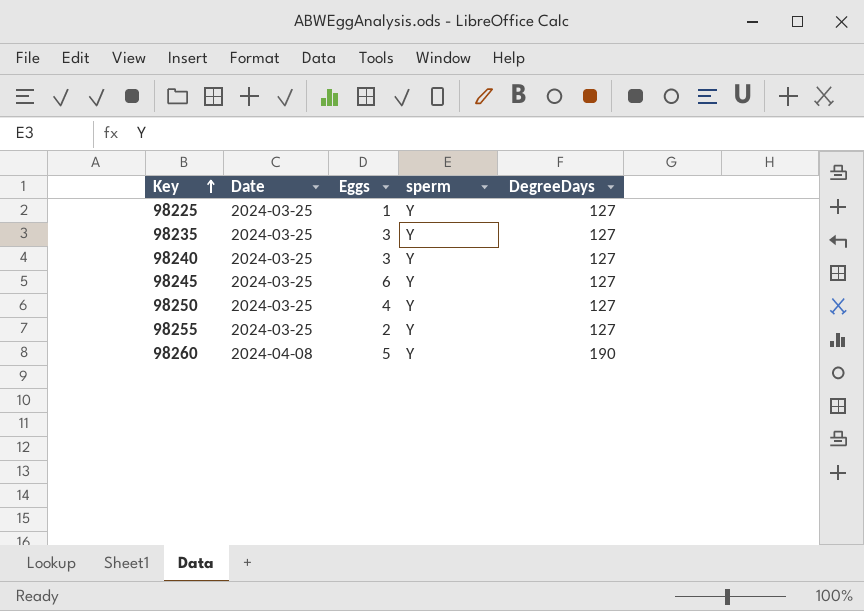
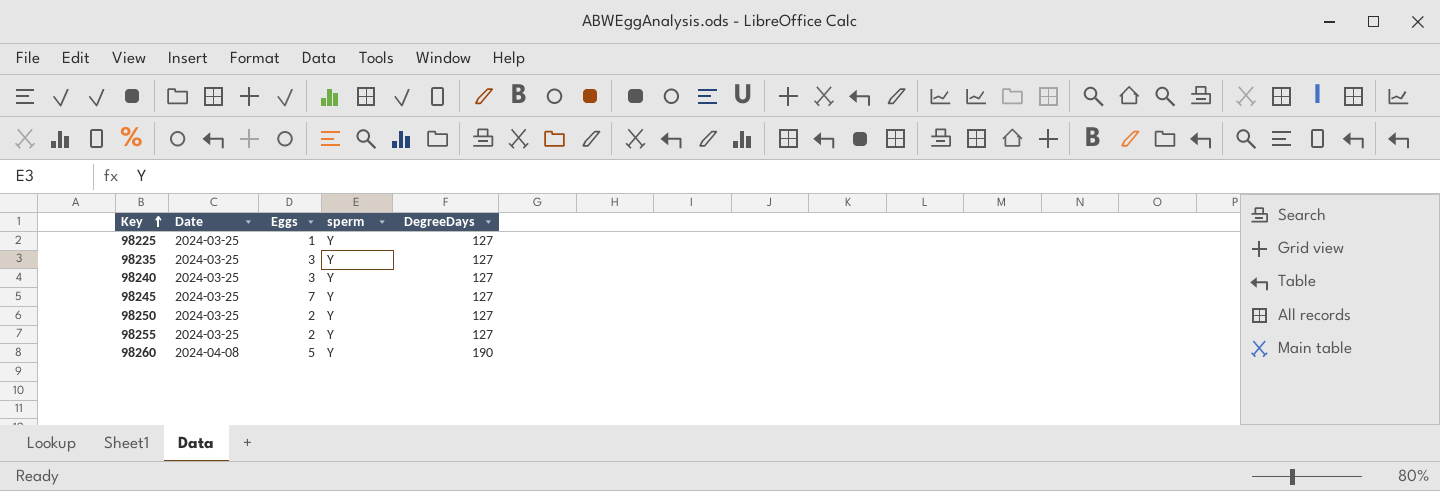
98245 | Eggs: 6 -> 7
98250 | Eggs: 4 -> 2

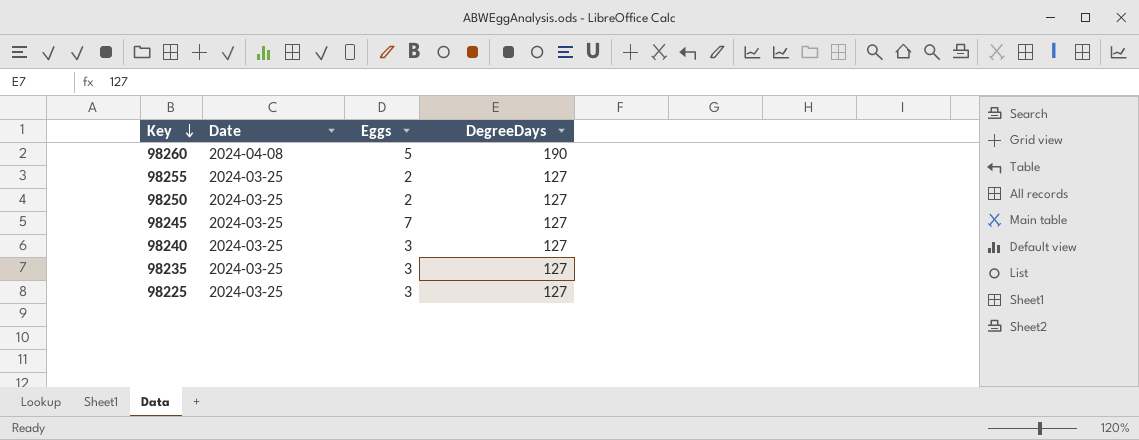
row order: Key ascending -> Key descending
column sperm | position: 4 -> none
98225 | Eggs: 1 -> 3

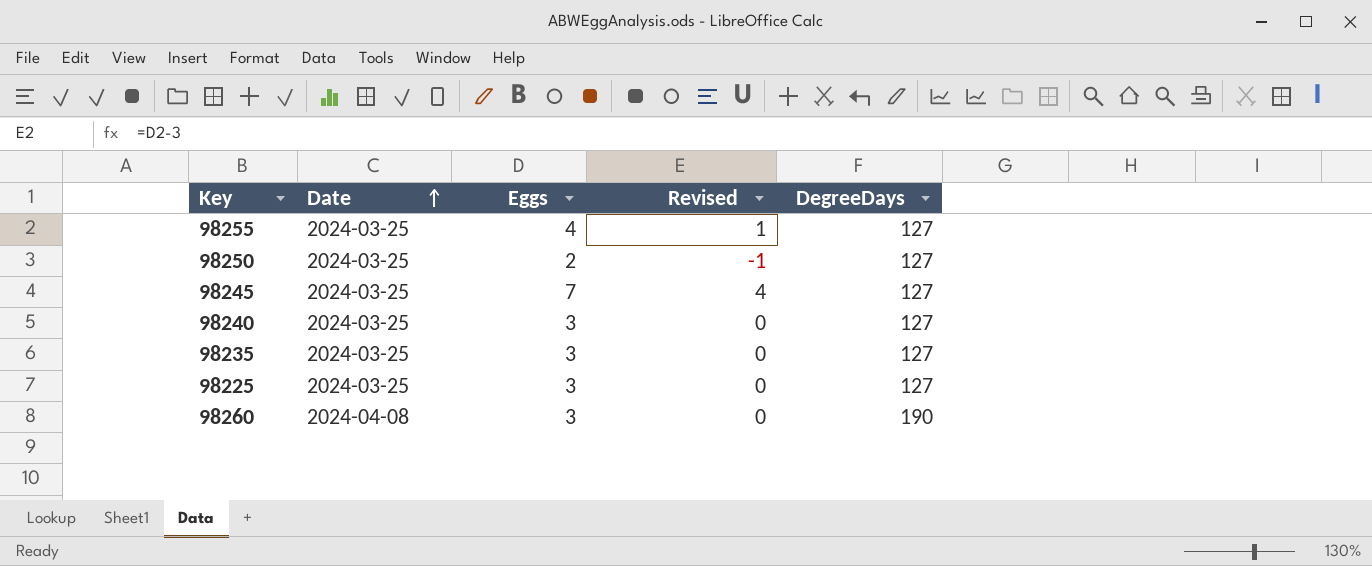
row order: Key descending -> Date ascending
column Revised | formula: none -> [Eggs] - 3
98255 | Eggs: 2 -> 4
98260 | Eggs: 5 -> 3

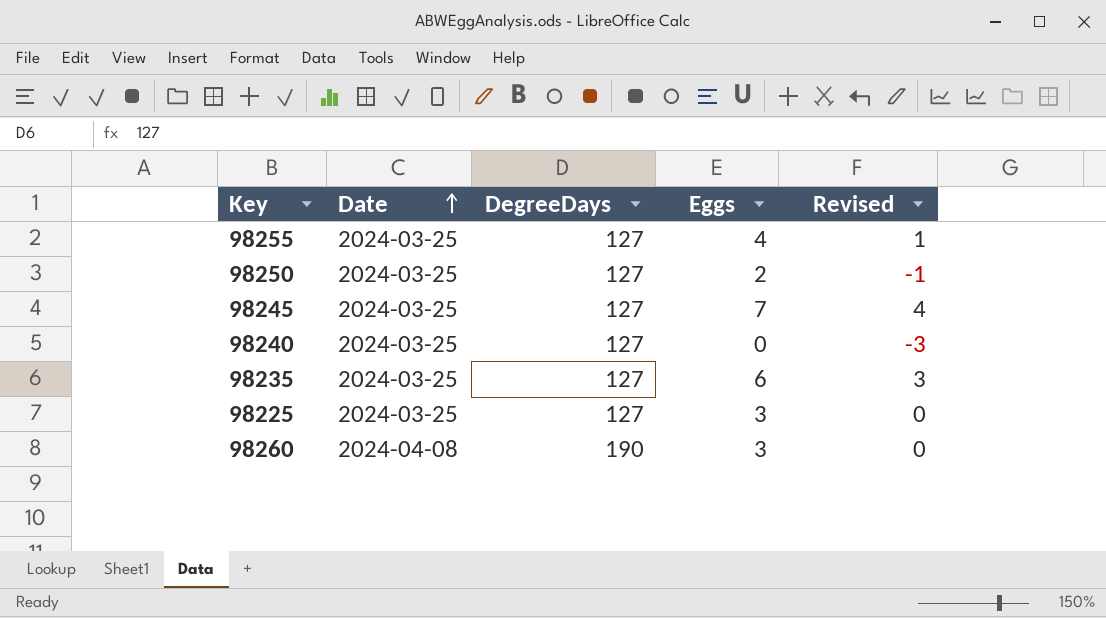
column DegreeDays | position: 5 -> 3
98240 | Eggs: 3 -> 0
98240 | Revised: 0 -> -3
98235 | Eggs: 3 -> 6
98235 | Revised: 0 -> 3

